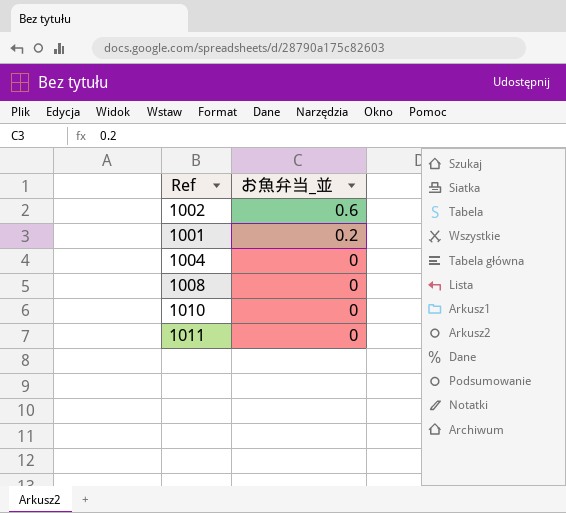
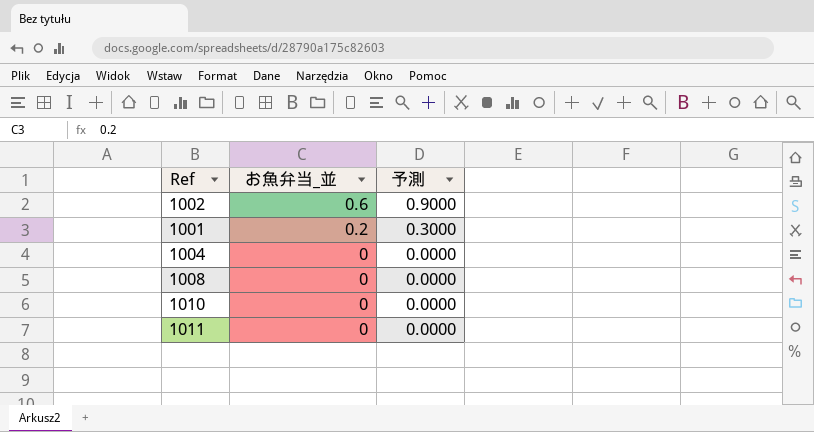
column 予測 | formula: none -> [お魚弁当_並] * 1.5

